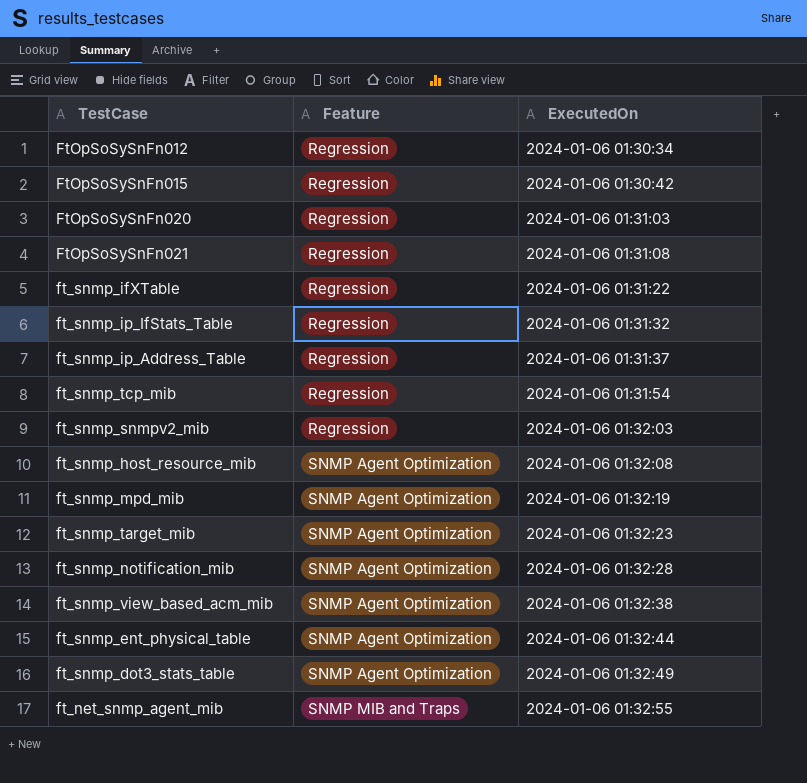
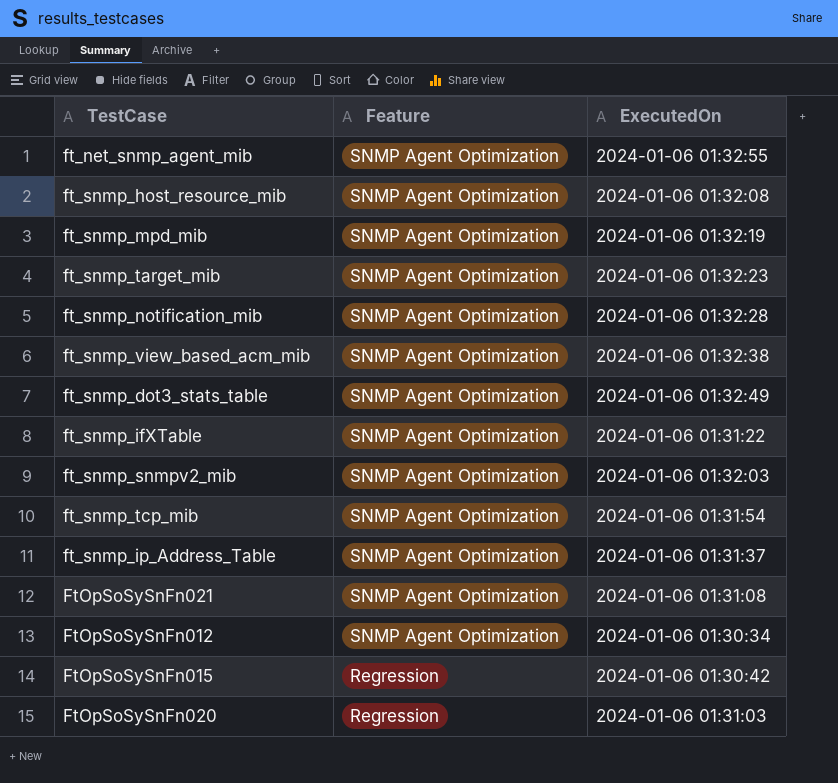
row order: Feature ascending -> Feature descending
row ft_snmp_ip_IfStats_Table: Regression | 2024-01-06 01:31:32 -> none
row ft_snmp_ent_physical_table: SNMP Agent Optimization | 2024-01-06 01:32:44 -> none
ft_net_snmp_agent_mib | Feature: SNMP MIB and Traps -> SNMP Agent Optimization
ft_snmp_ifXTable | Feature: Regression -> SNMP Agent Optimization
ft_snmp_snmpv2_mib | Feature: Regression -> SNMP Agent Optimization
ft_snmp_tcp_mib | Feature: Regression -> SNMP Agent Optimization
ft_snmp_ip_Address_Table | Feature: Regression -> SNMP Agent Optimization
FtOpSoSySnFn021 | Feature: Regression -> SNMP Agent Optimization
FtOpSoSySnFn012 | Feature: Regression -> SNMP Agent Optimization

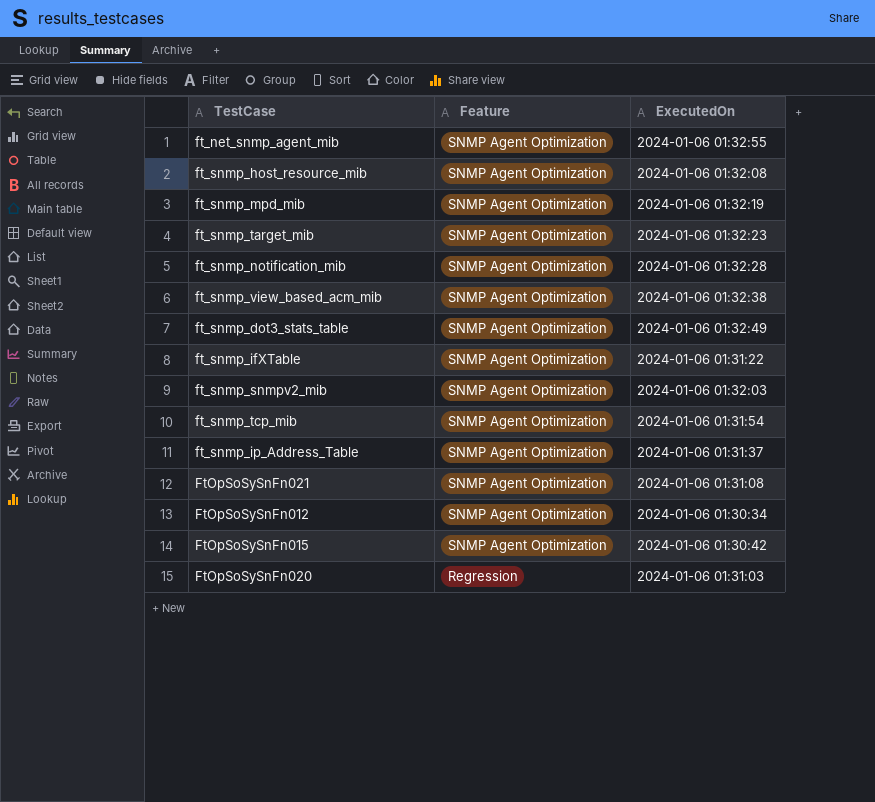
FtOpSoSySnFn015 | Feature: Regression -> SNMP Agent Optimization

